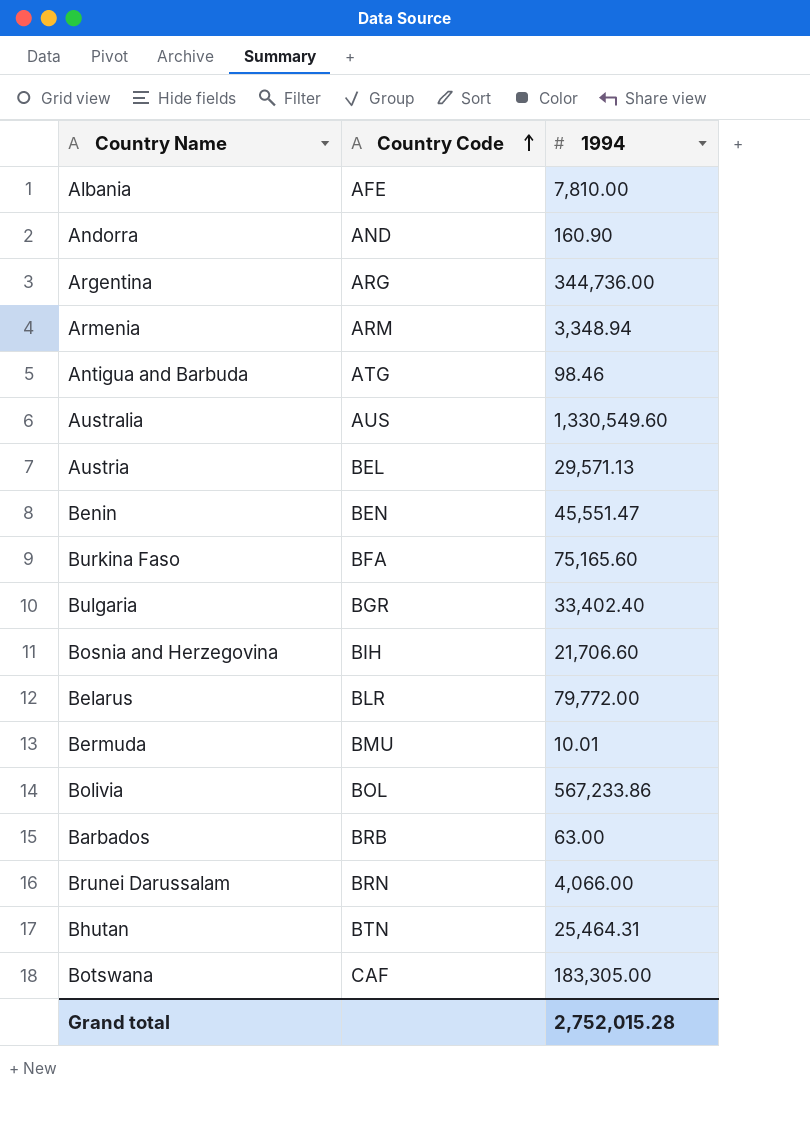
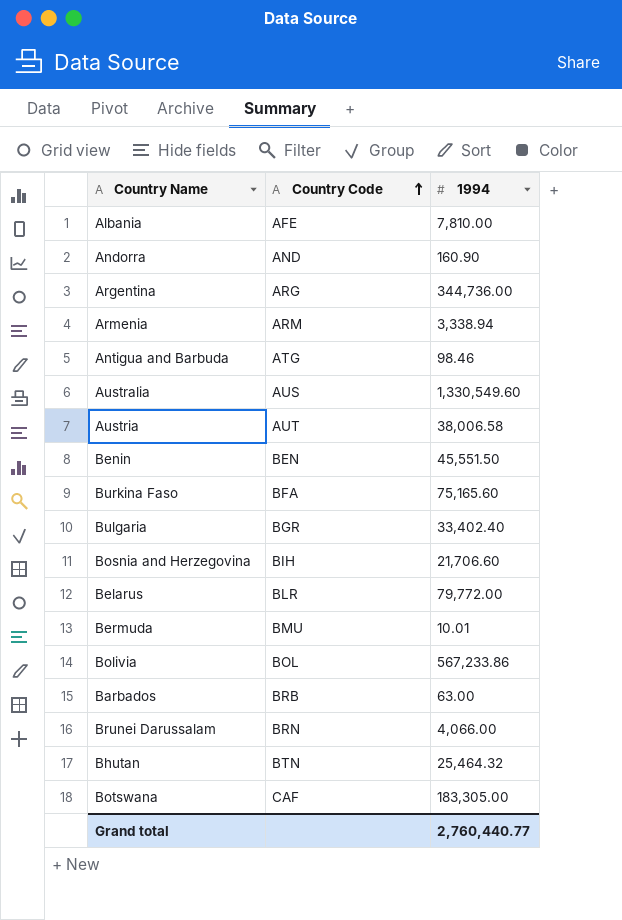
Armenia | 1994: 3,348.94 -> 3,338.94
Austria | Country Code: BEL -> AUT
Austria | 1994: 29,571.13 -> 38,006.58
Benin | 1994: 45,551.47 -> 45,551.50
Bhutan | 1994: 25,464.31 -> 25,464.32
Grand total | 1994: 2,752,015.28 -> 2,760,440.77

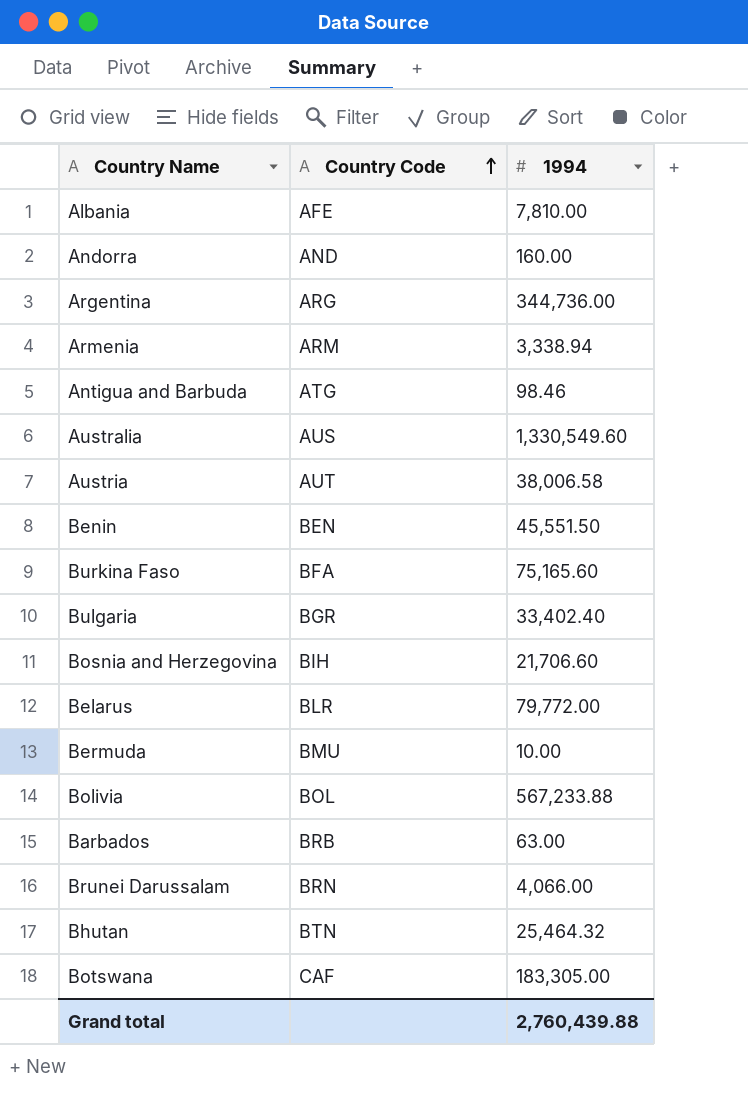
Andorra | 1994: 160.90 -> 160.00
Bermuda | 1994: 10.01 -> 10.00
Bolivia | 1994: 567,233.86 -> 567,233.88
Grand total | 1994: 2,760,440.77 -> 2,760,439.88

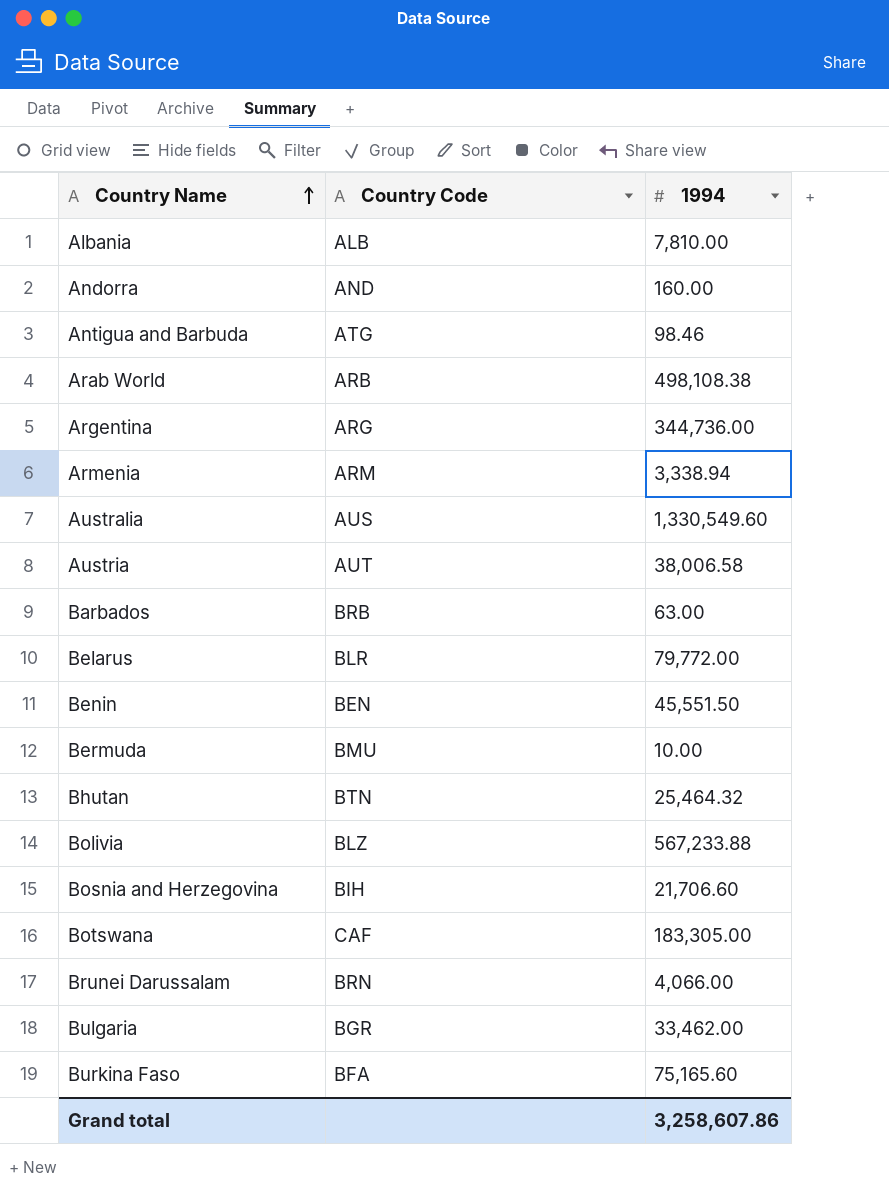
row order: Country Code ascending -> Country Name ascending
Albania | Country Code: AFE -> ALB
row Arab World: none -> ARB | 498,108.38
Bolivia | Country Code: BOL -> BLZ
Bulgaria | 1994: 33,402.40 -> 33,462.00
Grand total | 1994: 2,760,439.88 -> 3,258,607.86

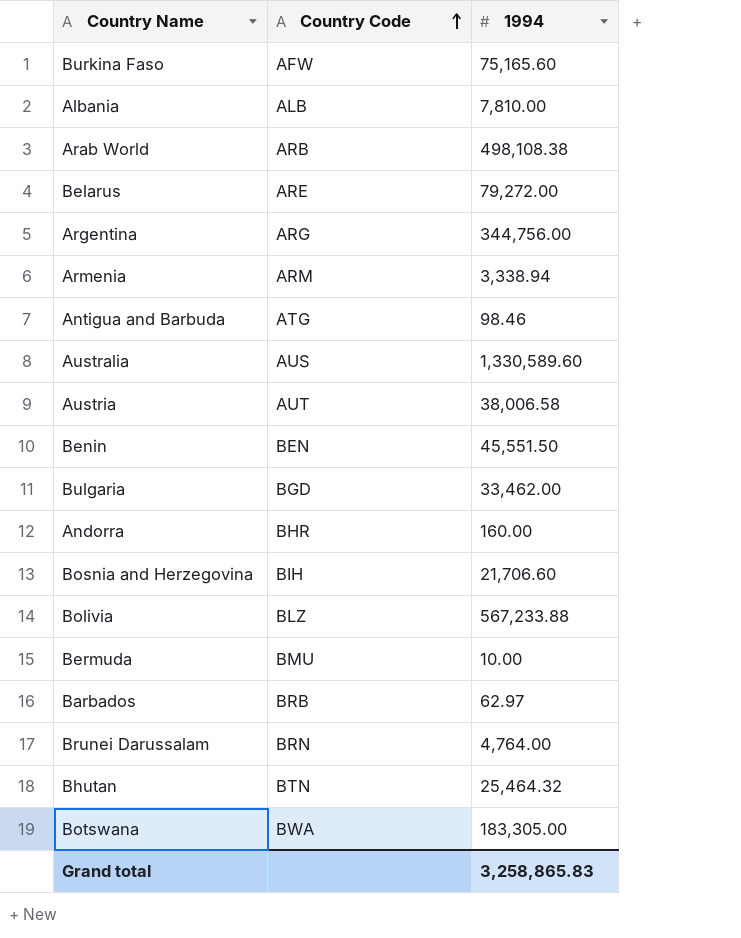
row order: Country Name ascending -> Country Code ascending
Burkina Faso | Country Code: BFA -> AFW
Belarus | Country Code: BLR -> ARE
Belarus | 1994: 79,772.00 -> 79,272.00
Argentina | 1994: 344,736.00 -> 344,756.00
Australia | 1994: 1,330,549.60 -> 1,330,589.60
Bulgaria | Country Code: BGR -> BGD
Andorra | Country Code: AND -> BHR
Barbados | 1994: 63.00 -> 62.97
Brunei Darussalam | 1994: 4,066.00 -> 4,764.00
Botswana | Country Code: CAF -> BWA
Grand total | 1994: 3,258,607.86 -> 3,258,865.83

